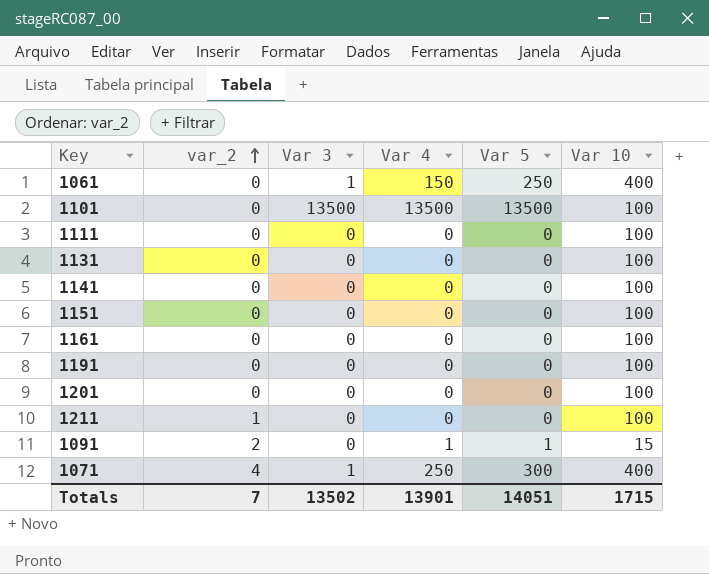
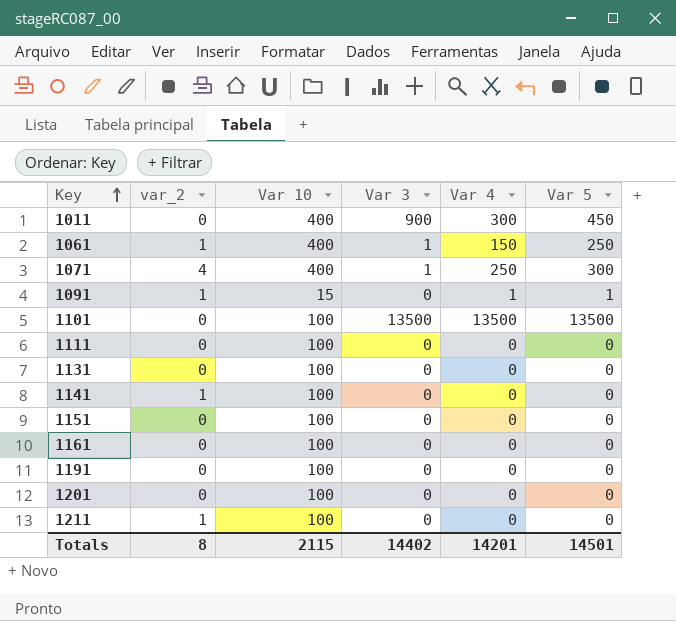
row order: var_2 ascending -> Key ascending
column Var 10 | position: 6 -> 3
row 1011: none -> 0 | 400 | 900 | 300 | 450
1061 | var_2: 0 -> 1
1091 | var_2: 2 -> 1
1141 | var_2: 0 -> 1
Totals | var_2: 7 -> 8
Totals | Var 10: 1715 -> 2115
Totals | Var 3: 13502 -> 14402
Totals | Var 4: 13901 -> 14201
Totals | Var 5: 14051 -> 14501

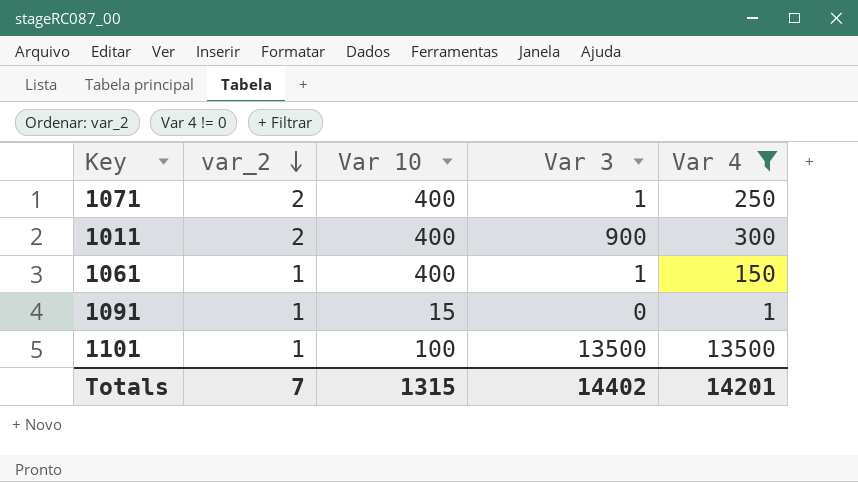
filter: none -> Var 4 != 0
row order: Key ascending -> var_2 descending
column Var 5 | position: 6 -> none
1071 | var_2: 4 -> 2
1011 | var_2: 0 -> 2
1101 | var_2: 0 -> 1
Totals | var_2: 8 -> 7
Totals | Var 10: 2115 -> 1315

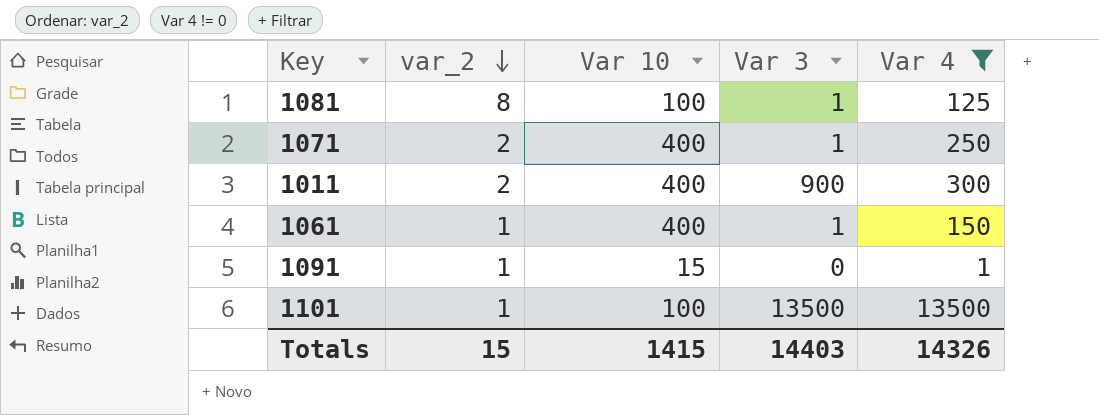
row 1081: none -> 8 | 100 | 1 | 125
Totals | var_2: 7 -> 15
Totals | Var 10: 1315 -> 1415
Totals | Var 3: 14402 -> 14403
Totals | Var 4: 14201 -> 14326

